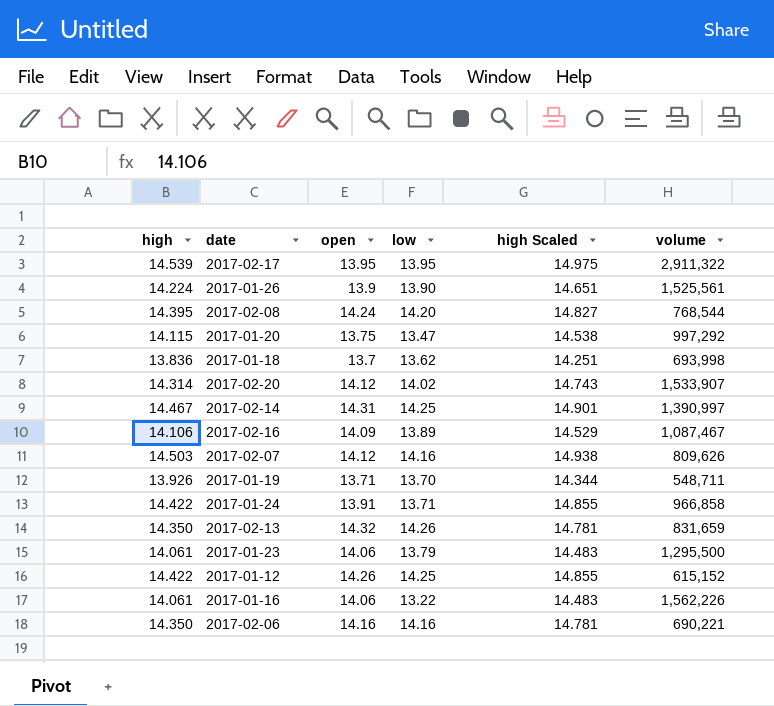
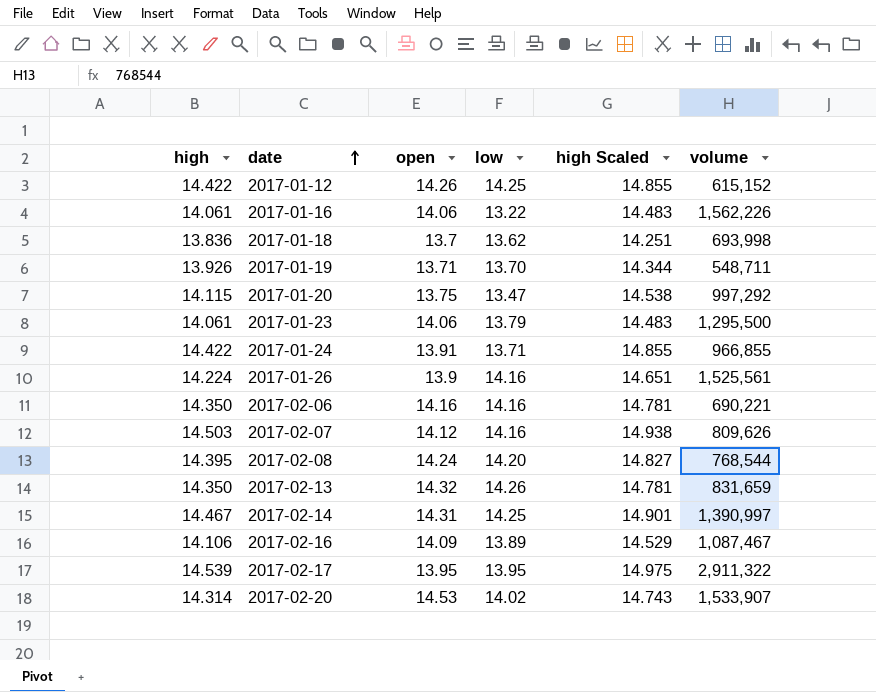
row order: none -> date ascending
2017-01-24 | volume: 966,858 -> 966,855
2017-01-26 | low: 13.90 -> 14.16
2017-02-20 | open: 14.12 -> 14.53

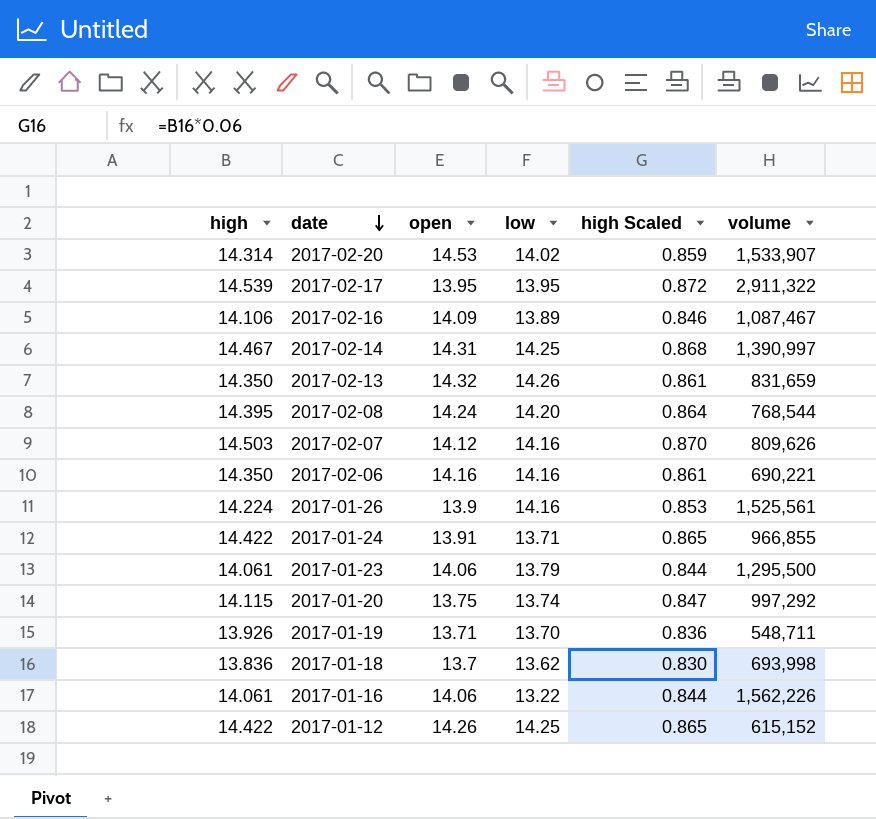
row order: date ascending -> date descending
column high Scaled | formula: [high] * 1.03 -> [high] * 0.06
2017-01-20 | low: 13.47 -> 13.74

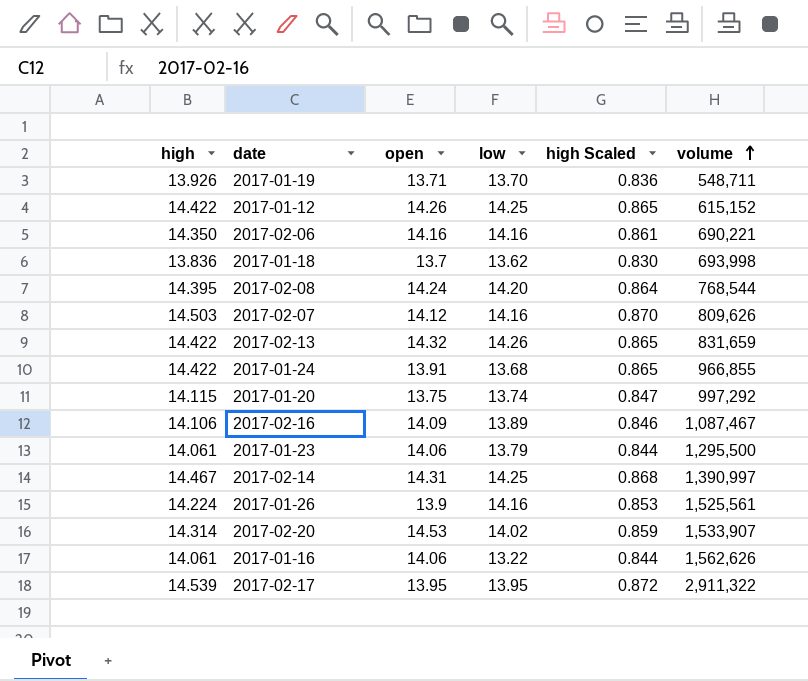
row order: date descending -> volume ascending
2017-02-13 | high: 14.350 -> 14.422
2017-02-13 | high Scaled: 0.861 -> 0.865
2017-01-24 | low: 13.71 -> 13.68
2017-01-16 | volume: 1,562,226 -> 1,562,626

